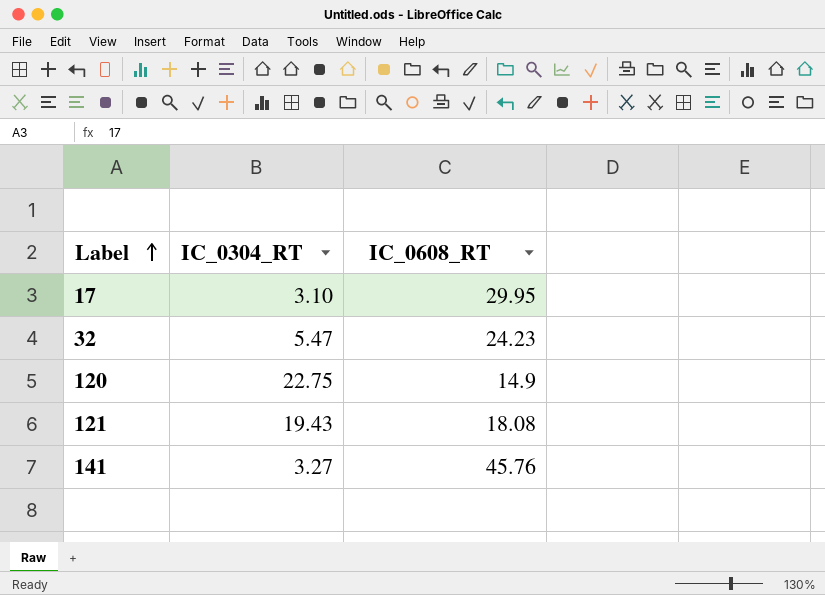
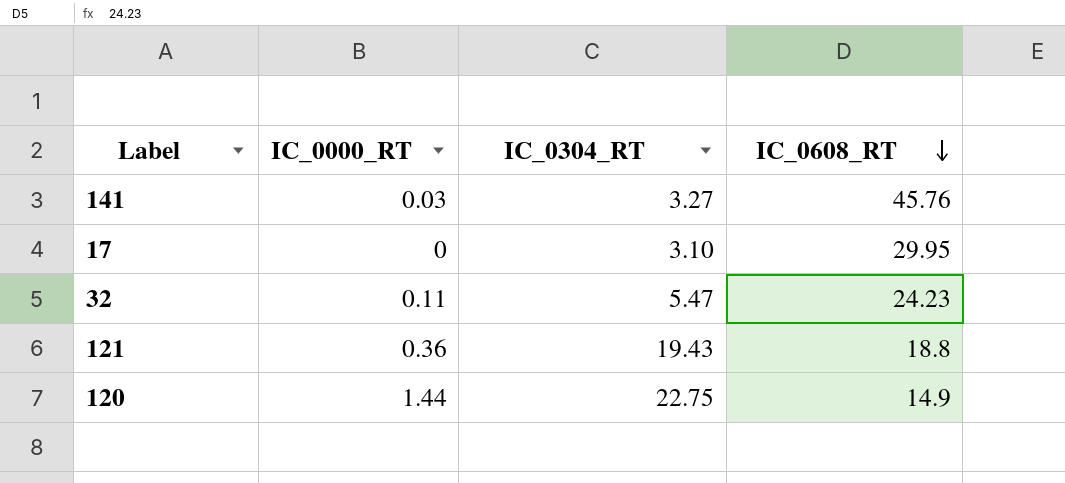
row order: Label ascending -> IC_0608_RT descending
column IC_0000_RT | position: none -> 2
121 | IC_0608_RT: 18.08 -> 18.8

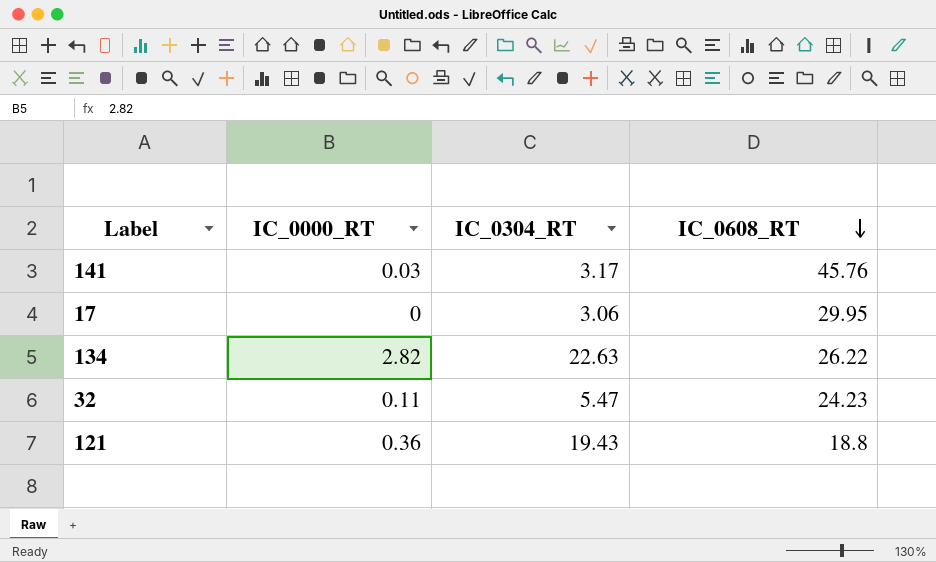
row 120: 1.44 | 22.75 | 14.9 -> none
141 | IC_0304_RT: 3.27 -> 3.17
17 | IC_0304_RT: 3.10 -> 3.06
row 134: none -> 2.82 | 22.63 | 26.22

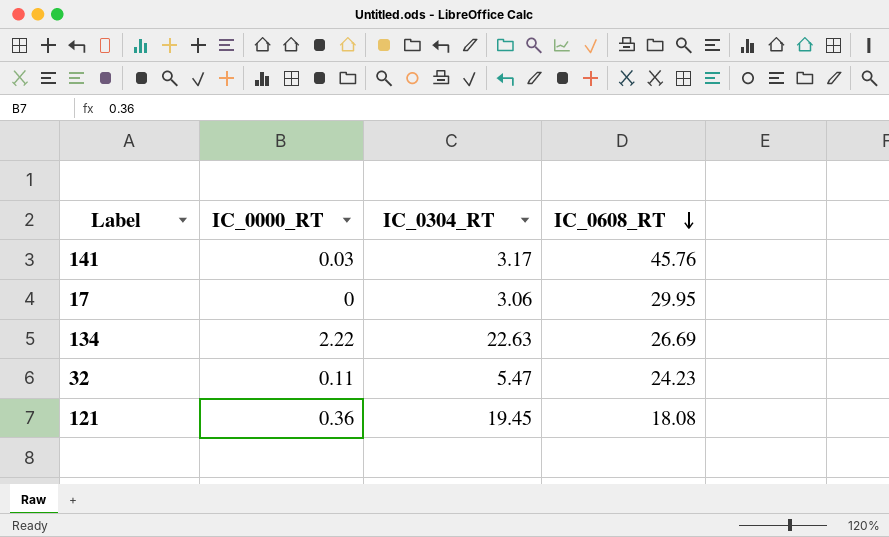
134 | IC_0000_RT: 2.82 -> 2.22
134 | IC_0608_RT: 26.22 -> 26.69
121 | IC_0304_RT: 19.43 -> 19.45
121 | IC_0608_RT: 18.8 -> 18.08

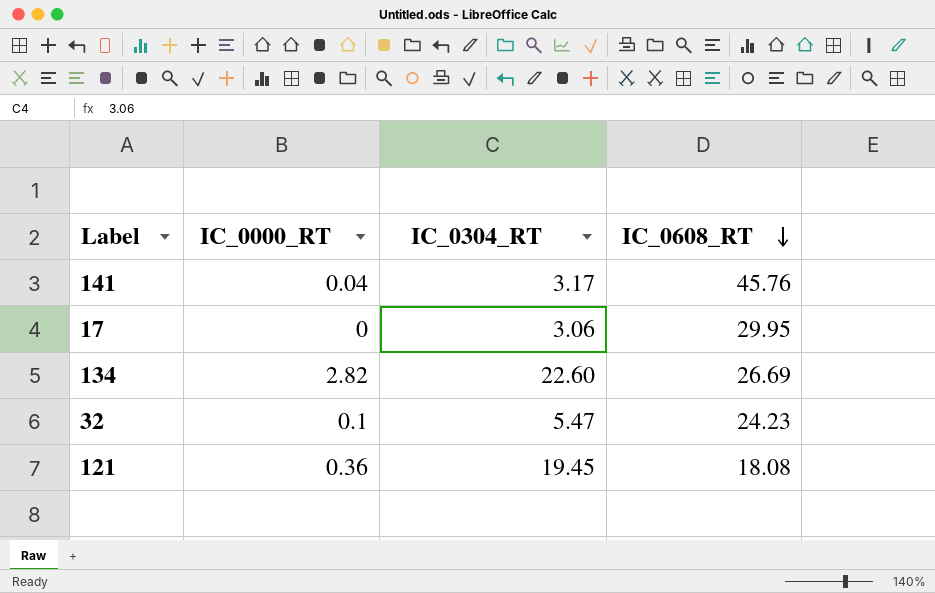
141 | IC_0000_RT: 0.03 -> 0.04
134 | IC_0000_RT: 2.22 -> 2.82
134 | IC_0304_RT: 22.63 -> 22.60
32 | IC_0000_RT: 0.11 -> 0.1

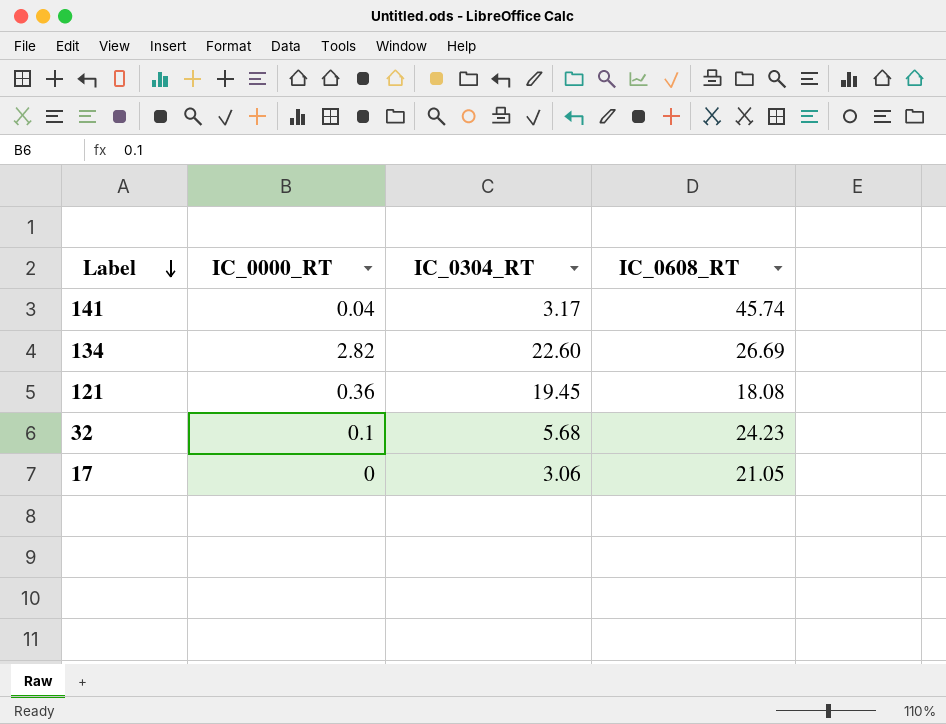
row order: IC_0608_RT descending -> Label descending
141 | IC_0608_RT: 45.76 -> 45.74
32 | IC_0304_RT: 5.47 -> 5.68
17 | IC_0608_RT: 29.95 -> 21.05

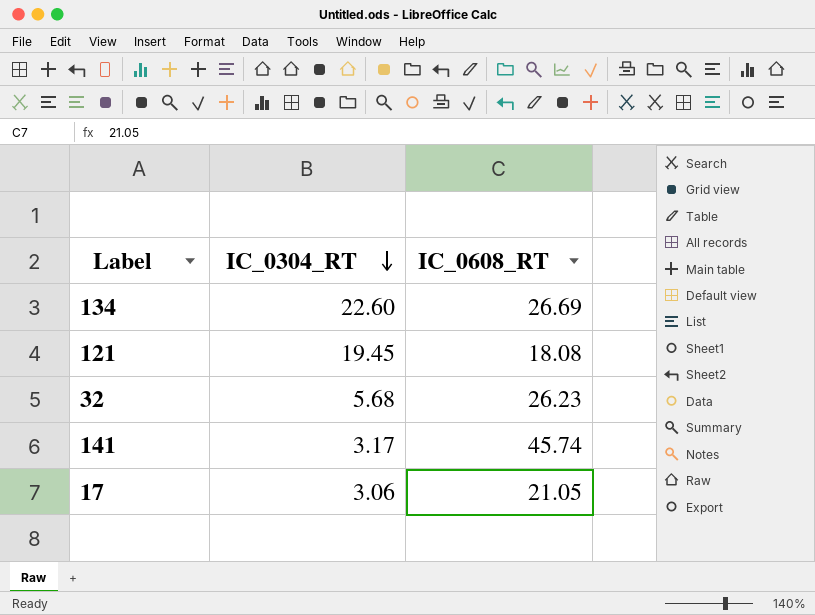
row order: Label descending -> IC_0304_RT descending
column IC_0000_RT | position: 2 -> none
32 | IC_0608_RT: 24.23 -> 26.23

